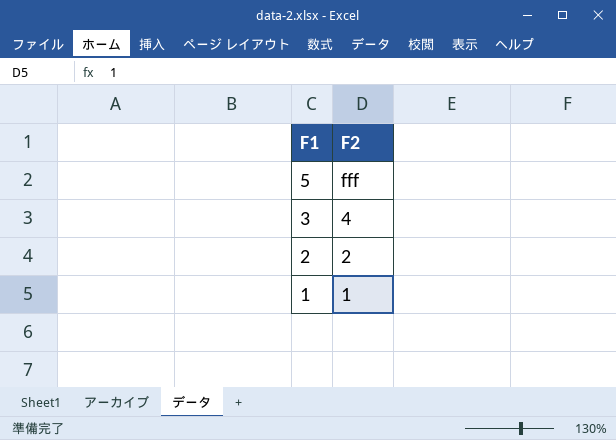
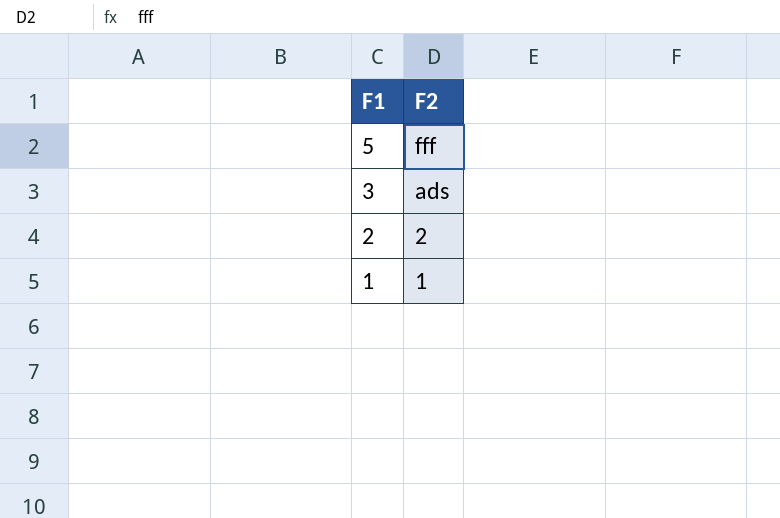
3 | F2: 4 -> ads

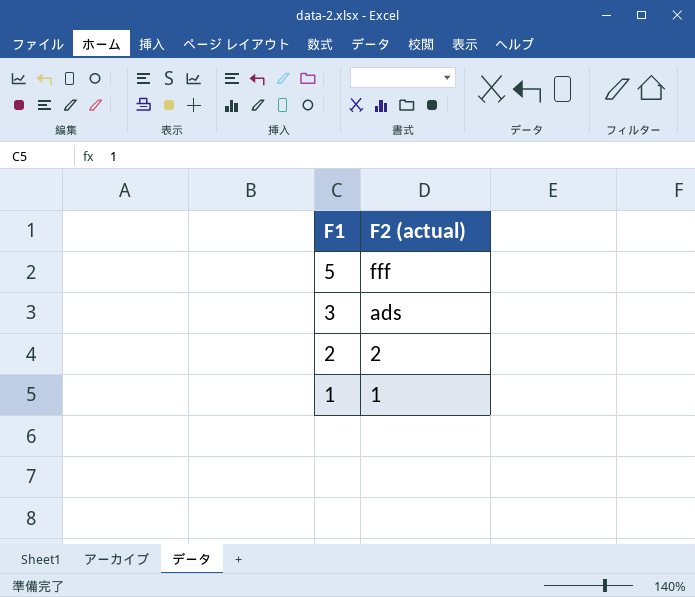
column name: F2 -> F2 (actual)

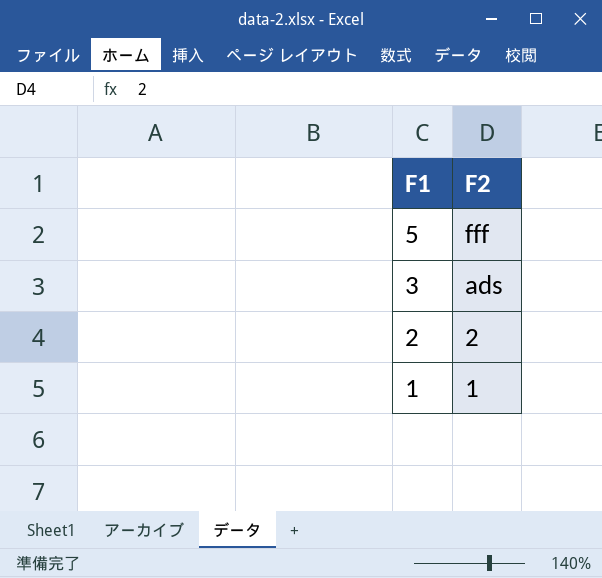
column name: F2 (actual) -> F2

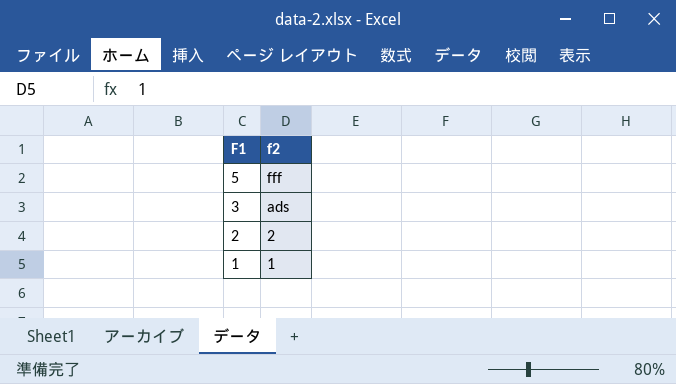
column name: F2 -> f2

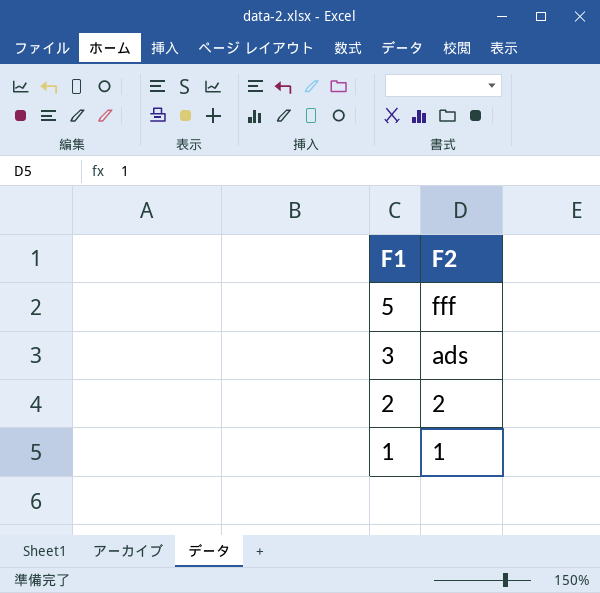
column name: f2 -> F2

